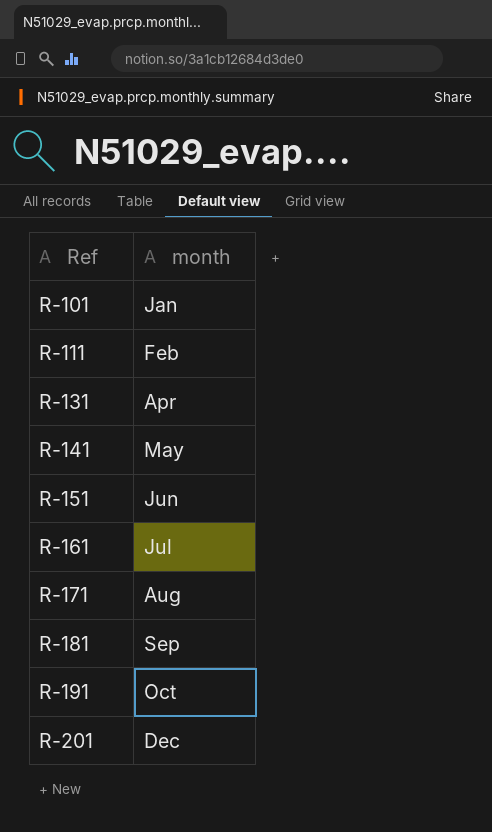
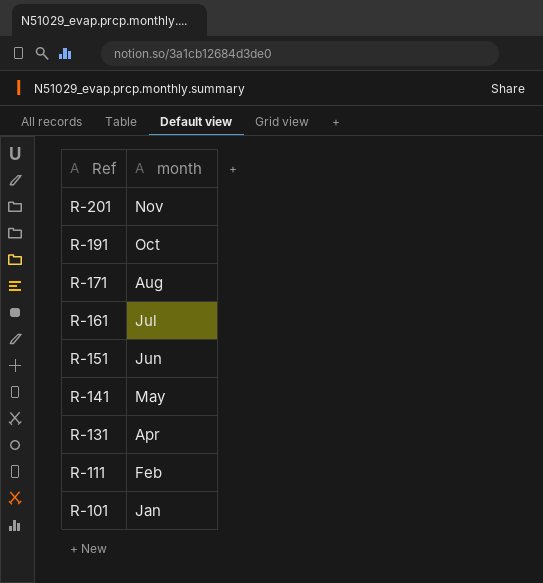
row order: Ref ascending -> Ref descending
row R-181: Sep -> none
R-201 | month: Dec -> Nov

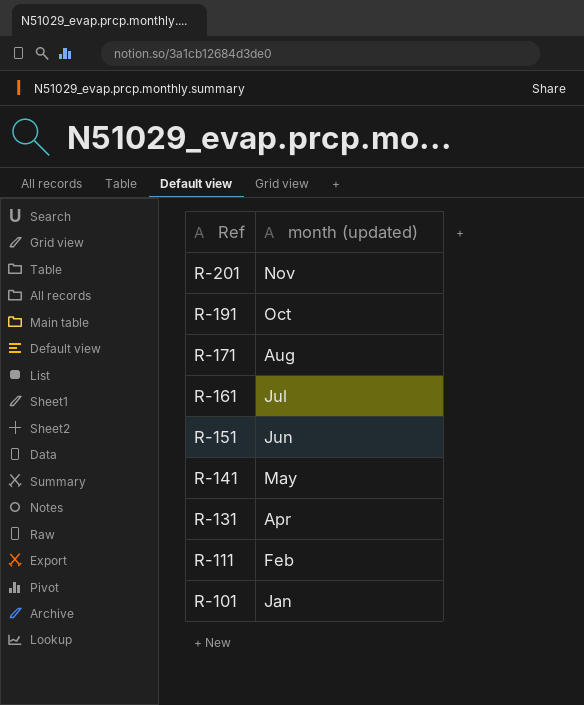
column name: month -> month (updated)

